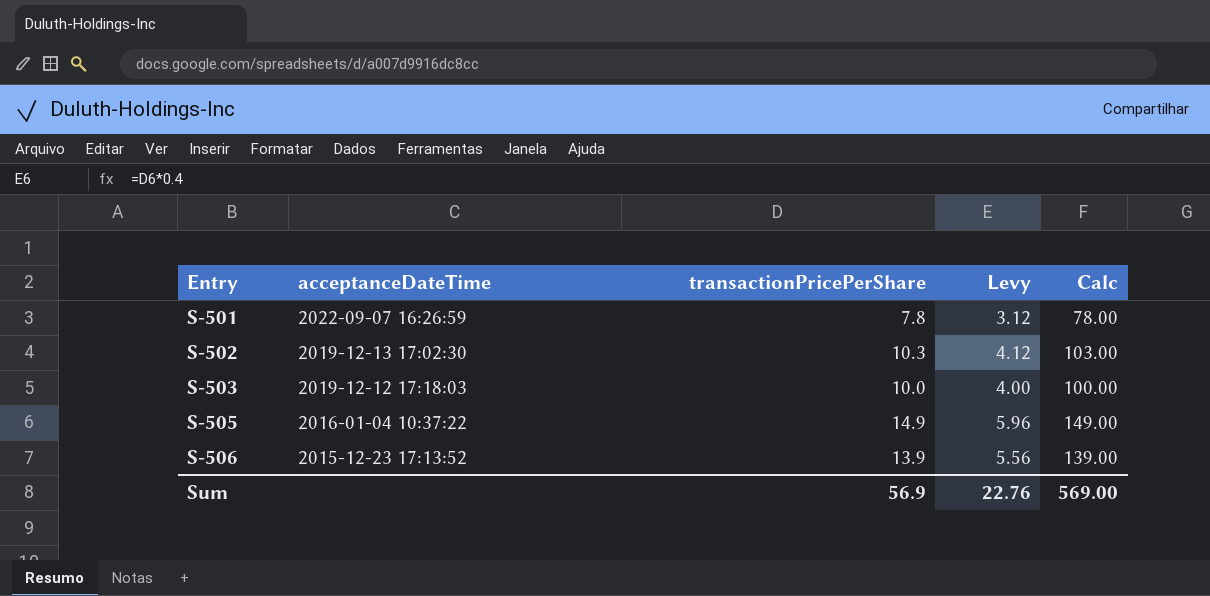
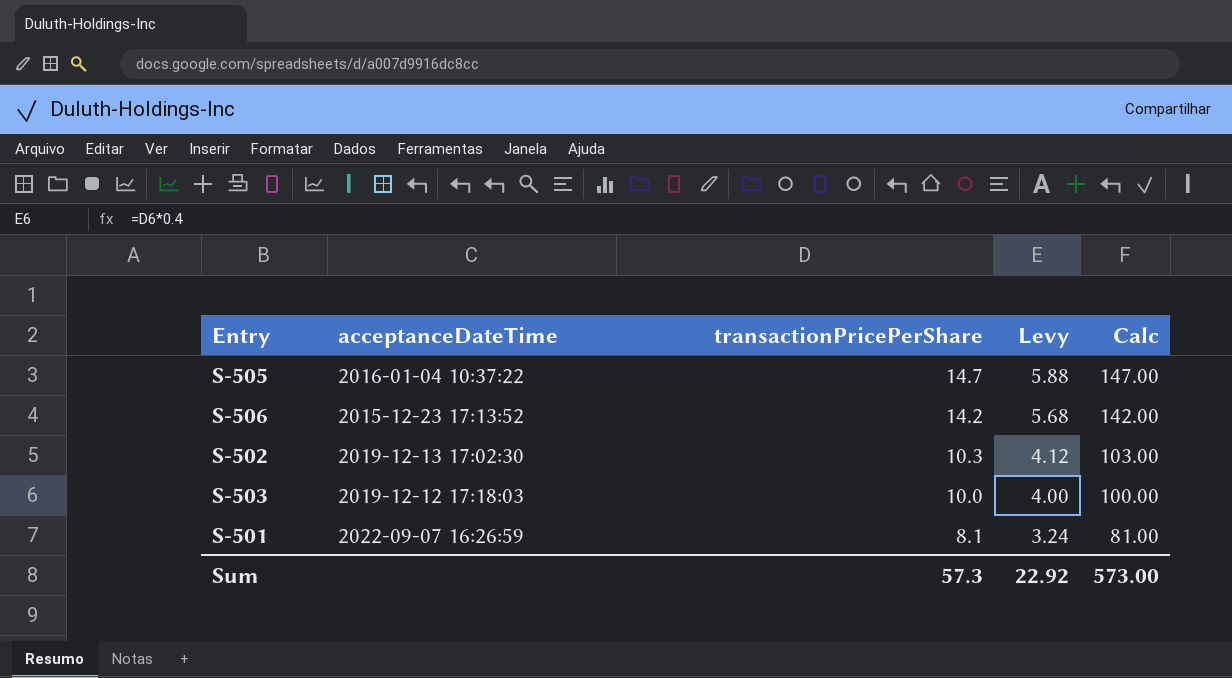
row order: Entry ascending -> transactionPricePerShare descending
S-505 | transactionPricePerShare: 14.9 -> 14.7
S-505 | Levy: 5.96 -> 5.88
S-505 | Calc: 149.00 -> 147.00
S-506 | transactionPricePerShare: 13.9 -> 14.2
S-506 | Levy: 5.56 -> 5.68
S-506 | Calc: 139.00 -> 142.00
S-501 | transactionPricePerShare: 7.8 -> 8.1
S-501 | Levy: 3.12 -> 3.24
S-501 | Calc: 78.00 -> 81.00
Sum | transactionPricePerShare: 56.9 -> 57.3
Sum | Levy: 22.76 -> 22.92
Sum | Calc: 569.00 -> 573.00

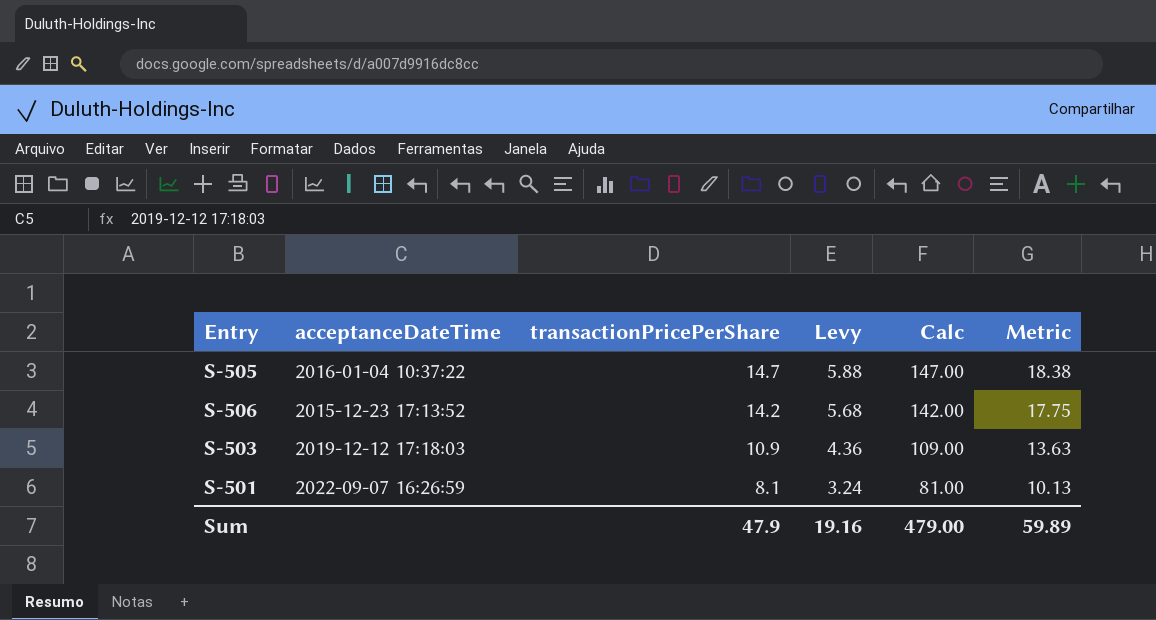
column Metric | formula: none -> [transactionPricePerShare] * 1.25
row S-502: 2019-12-13 17:02:30 | 10.3 | 4.12 | 103.00 -> none
S-503 | transactionPricePerShare: 10.0 -> 10.9
S-503 | Levy: 4.00 -> 4.36
S-503 | Calc: 100.00 -> 109.00
Sum | transactionPricePerShare: 57.3 -> 47.9
Sum | Levy: 22.92 -> 19.16
Sum | Calc: 573.00 -> 479.00

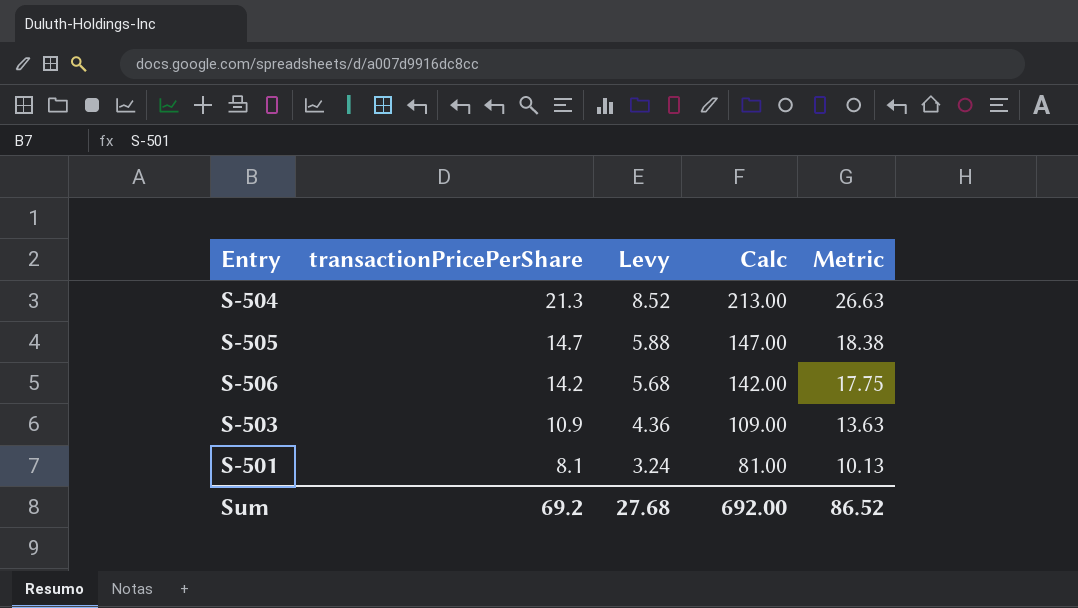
column acceptanceDateTime | position: 2 -> none
row S-504: none -> 21.3 | 8.52 | 213.00 | 26.63
Sum | transactionPricePerShare: 47.9 -> 69.2
Sum | Levy: 19.16 -> 27.68
Sum | Calc: 479.00 -> 692.00
Sum | Metric: 59.89 -> 86.52

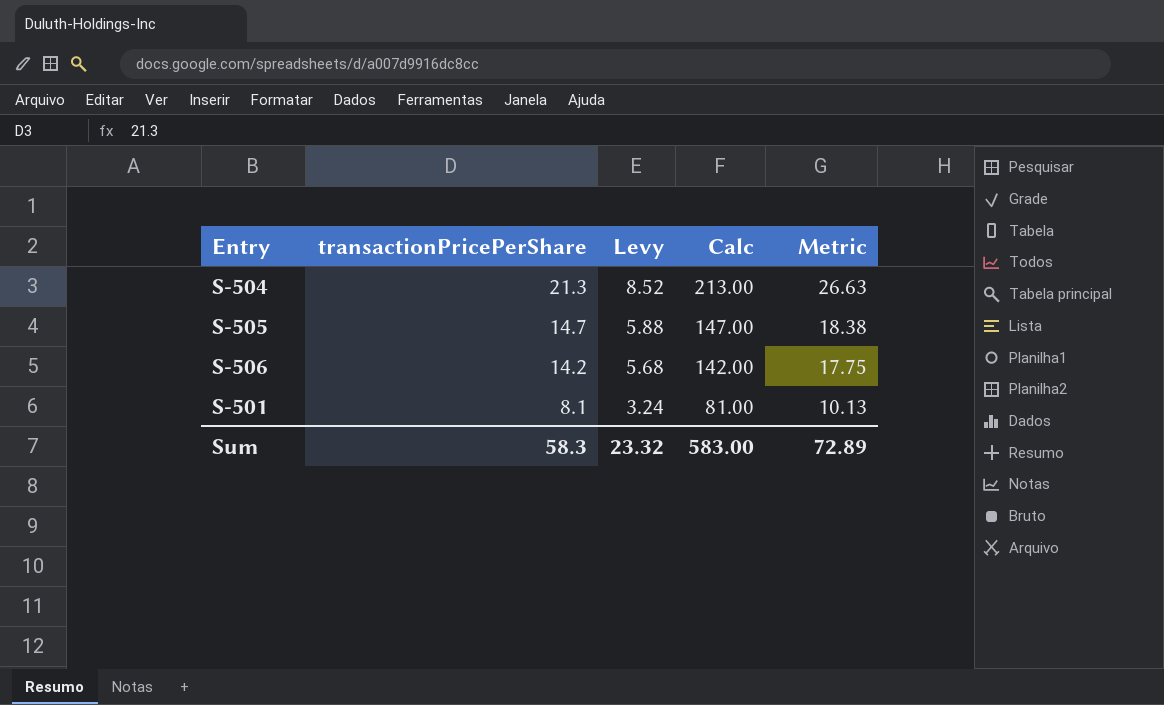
row S-503: 10.9 | 4.36 | 109.00 | 13.63 -> none
Sum | transactionPricePerShare: 69.2 -> 58.3
Sum | Levy: 27.68 -> 23.32
Sum | Calc: 692.00 -> 583.00
Sum | Metric: 86.52 -> 72.89

